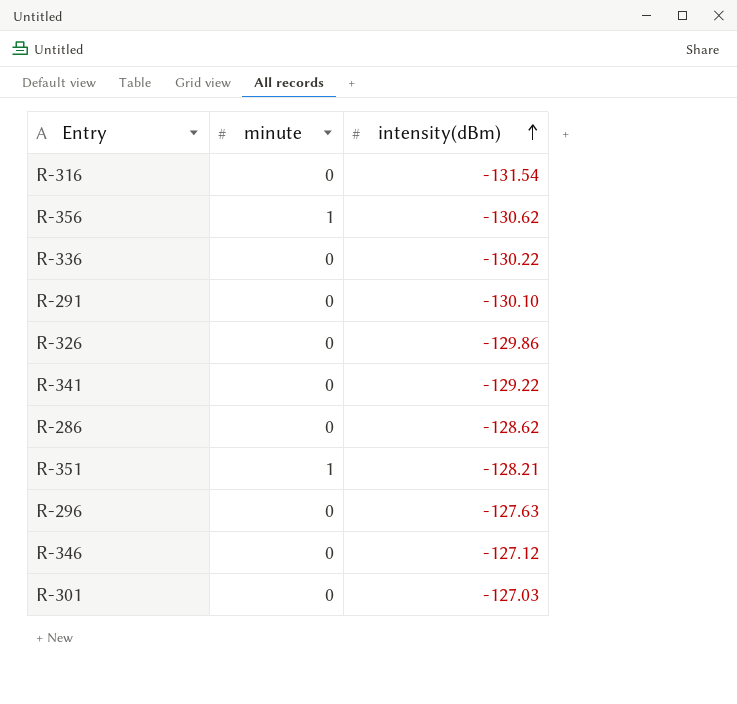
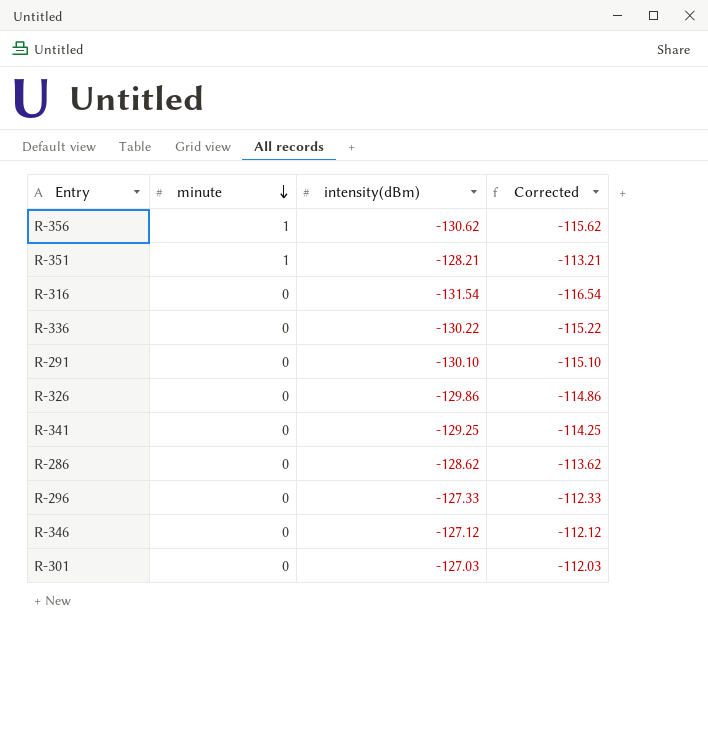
row order: intensity(dBm) ascending -> minute descending
column Corrected | formula: none -> [intensity(dBm)] + 15
R-341 | intensity(dBm): -129.22 -> -129.25
R-296 | intensity(dBm): -127.63 -> -127.33

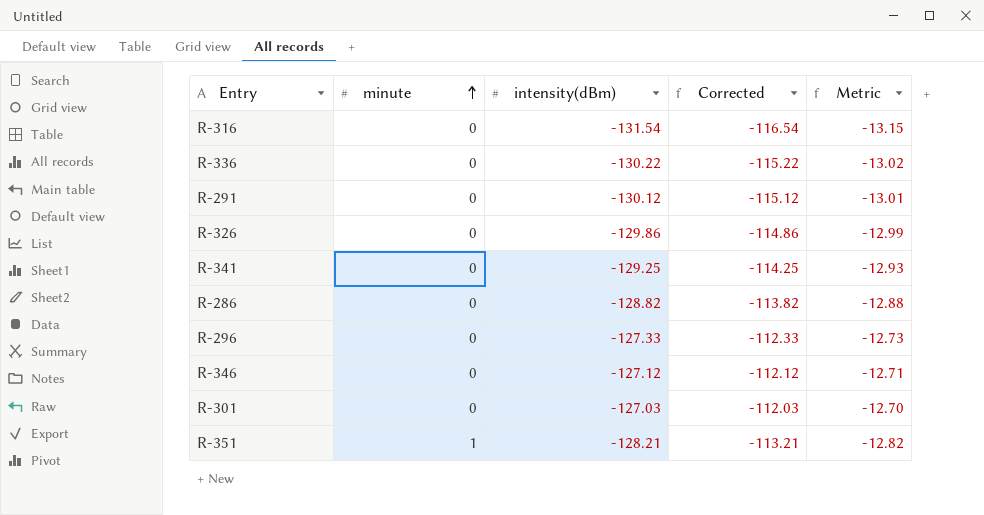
row order: minute descending -> minute ascending
column Metric | formula: none -> [intensity(dBm)] * 0.1
row R-356: 1 | -130.62 | -115.62 -> none
R-291 | intensity(dBm): -130.10 -> -130.12
R-291 | Corrected: -115.10 -> -115.12
R-286 | intensity(dBm): -128.62 -> -128.82
R-286 | Corrected: -113.62 -> -113.82

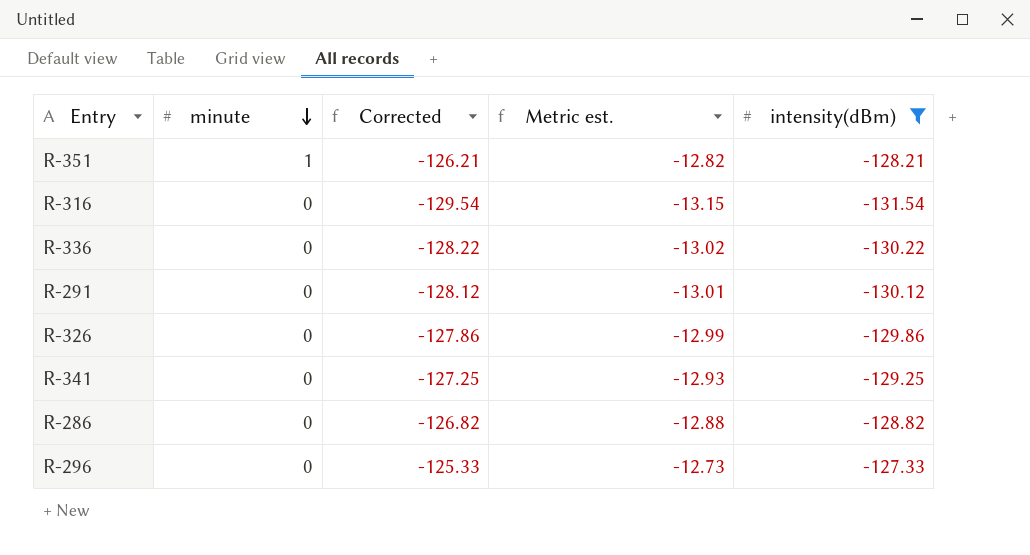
filter: none -> intensity(dBm) <= -127.33
row order: minute ascending -> minute descending
column Corrected | formula: [intensity(dBm)] + 15 -> [intensity(dBm)] + 2
column name: Metric -> Metric est.
column intensity(dBm) | position: 3 -> 5

